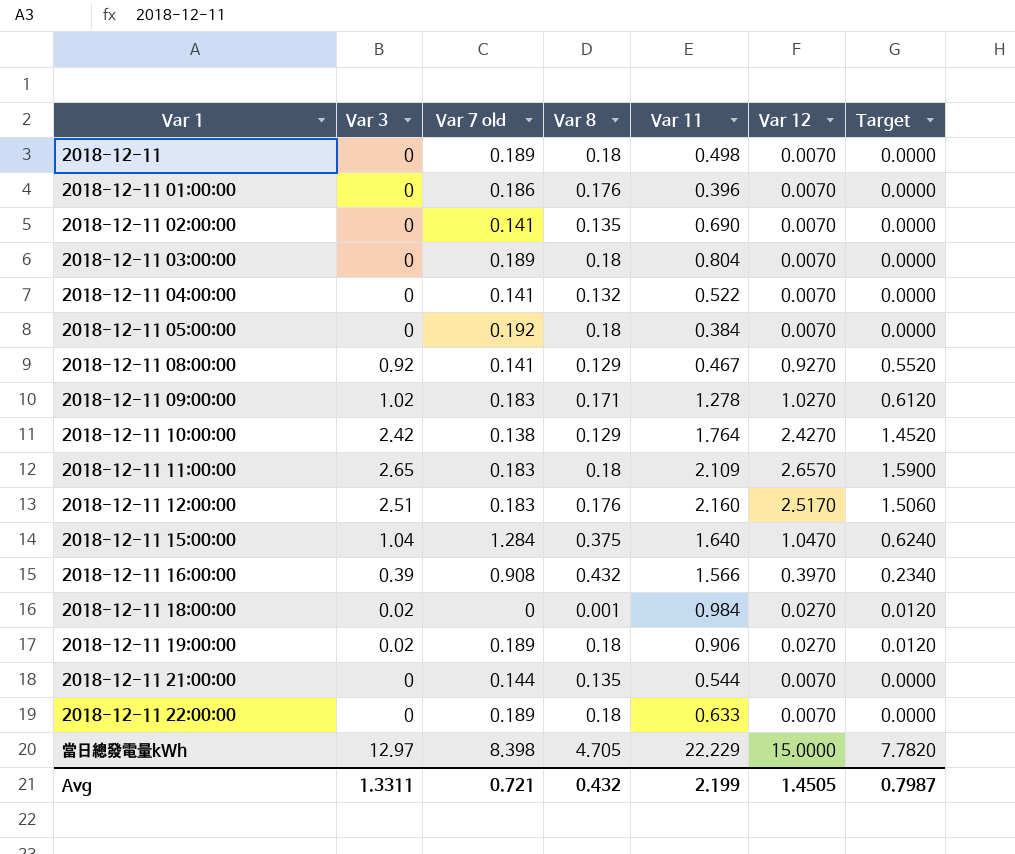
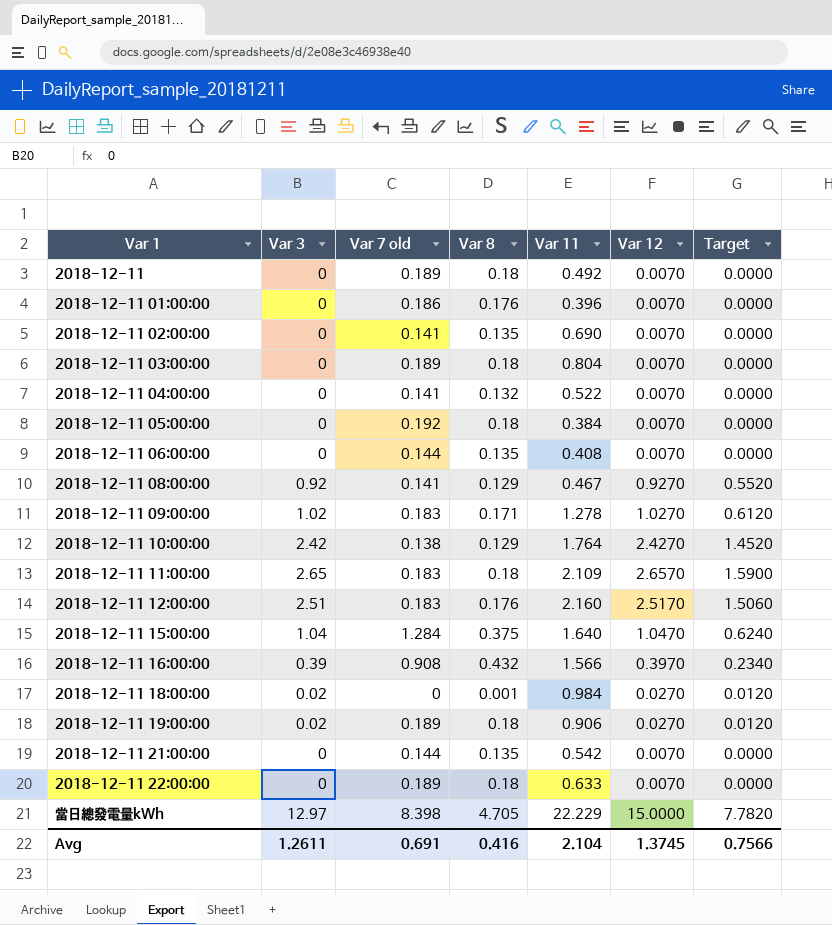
2018-12-11 | Var 11: 0.498 -> 0.492
row 2018-12-11 06:00:00: none -> 0 | 0.144 | 0.135 | 0.408 | 0.0070 | 0.0000
2018-12-11 21:00:00 | Var 11: 0.544 -> 0.542
Avg | Var 3: 1.3311 -> 1.2611
Avg | Var 7 old: 0.721 -> 0.691
Avg | Var 8: 0.432 -> 0.416
Avg | Var 11: 2.199 -> 2.104
Avg | Var 12: 1.4505 -> 1.3745
Avg | Target: 0.7987 -> 0.7566

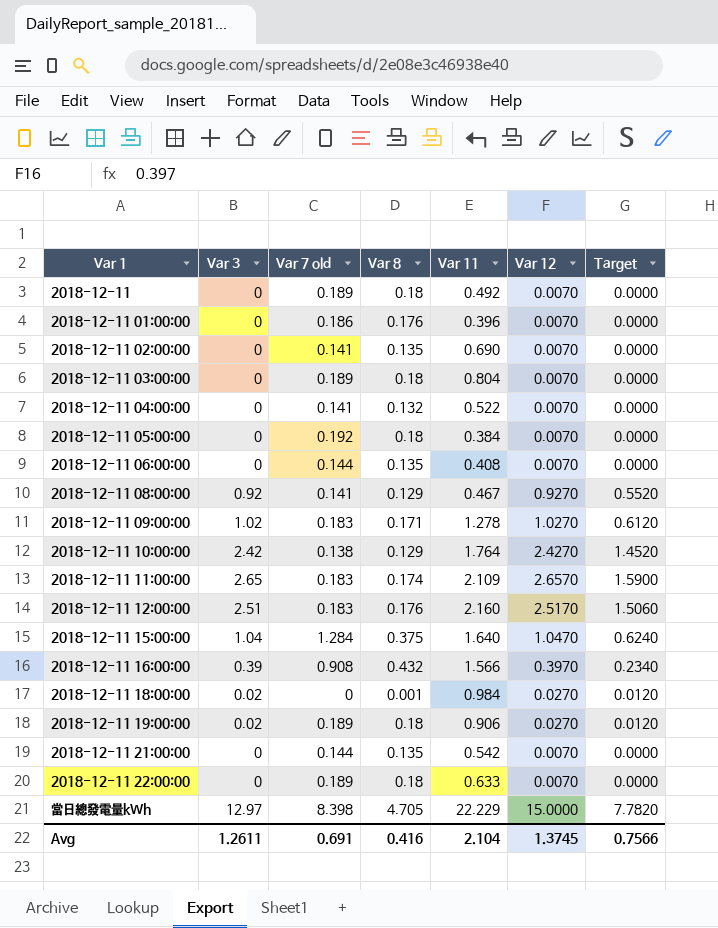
2018-12-11 11:00:00 | Var 8: 0.18 -> 0.174

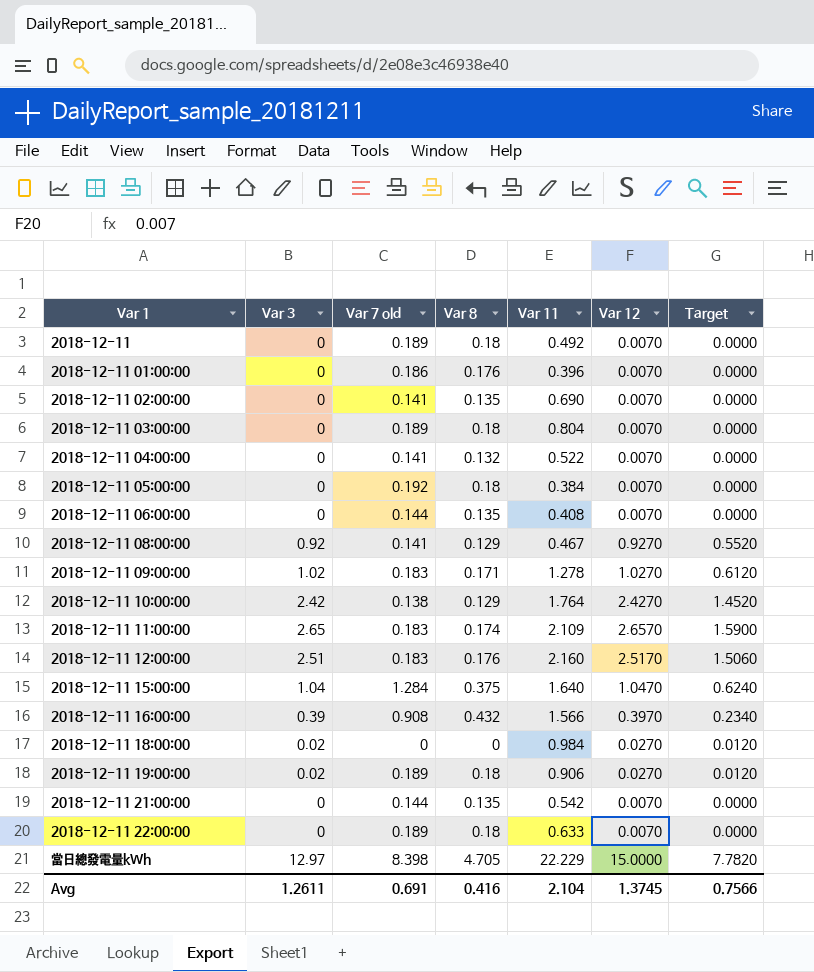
2018-12-11 18:00:00 | Var 8: 0.001 -> 0

